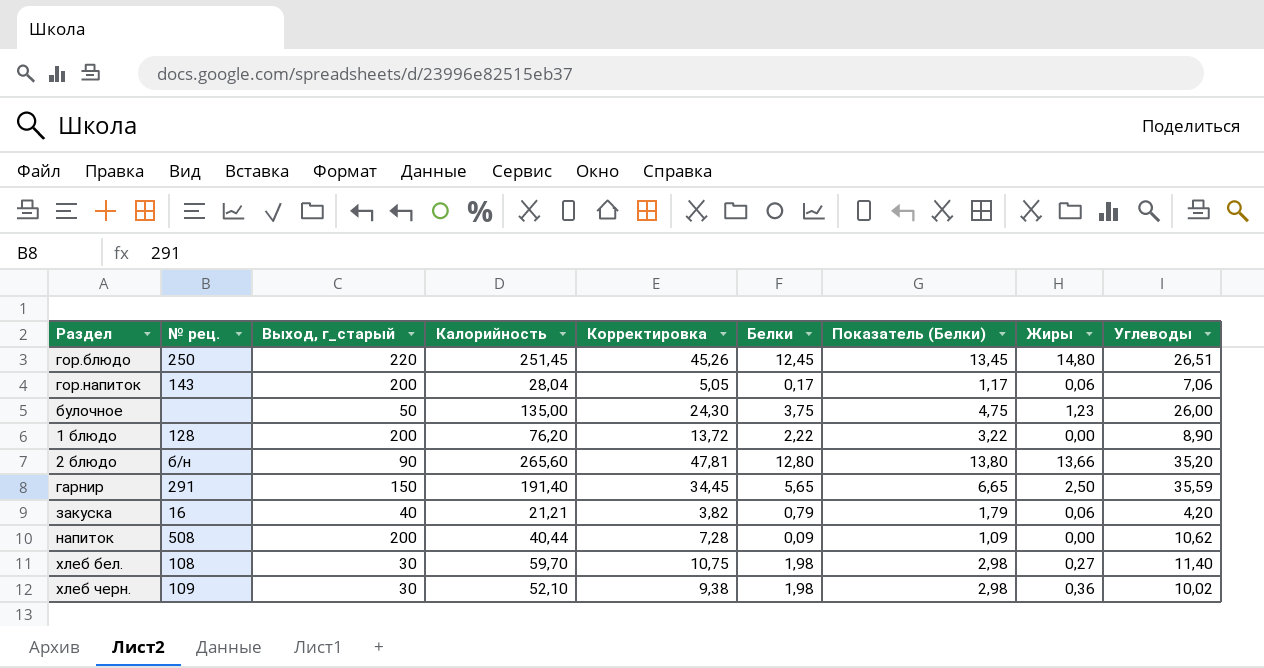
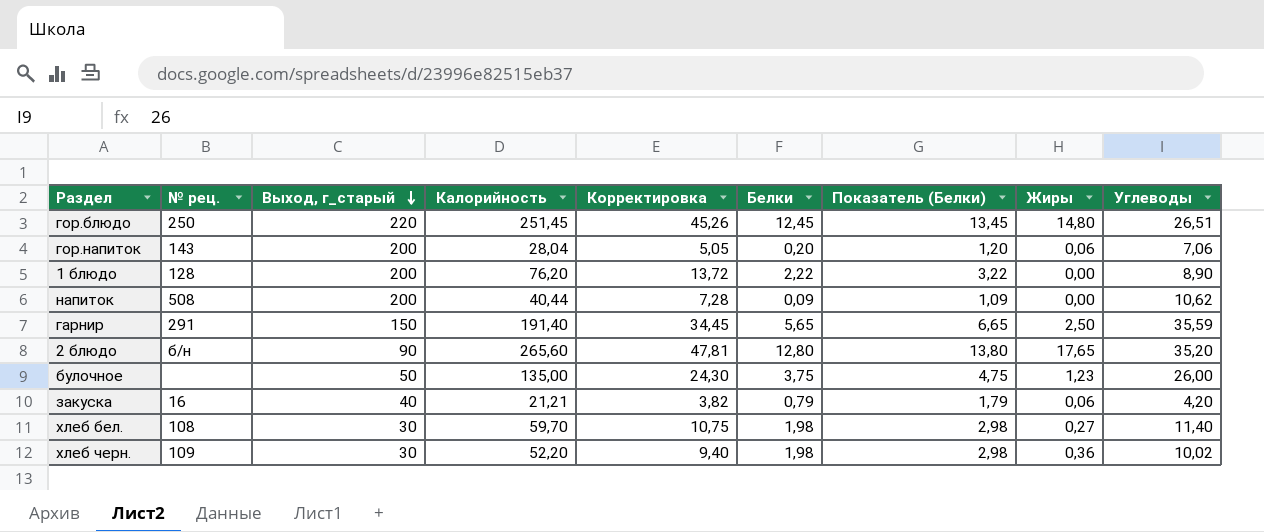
row order: none -> Выход, г_старый descending
гор.напиток | Белки: 0,17 -> 0,20
гор.напиток | Показатель (Белки): 1,17 -> 1,20
2 блюдо | Жиры: 13,66 -> 17,65
хлеб черн. | Калорийность: 52,10 -> 52,20
хлеб черн. | Корректировка: 9,38 -> 9,40

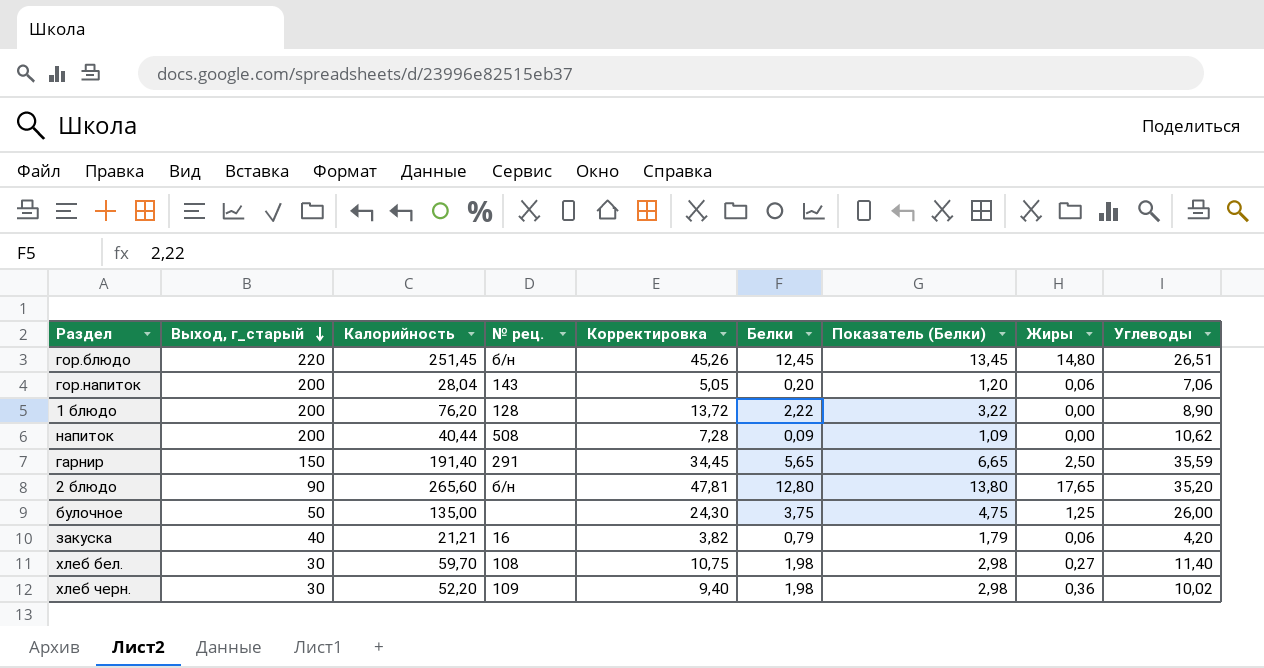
column № рец. | position: 2 -> 4
гор.блюдо | № рец.: 250 -> б/н
булочное | Жиры: 1,23 -> 1,25

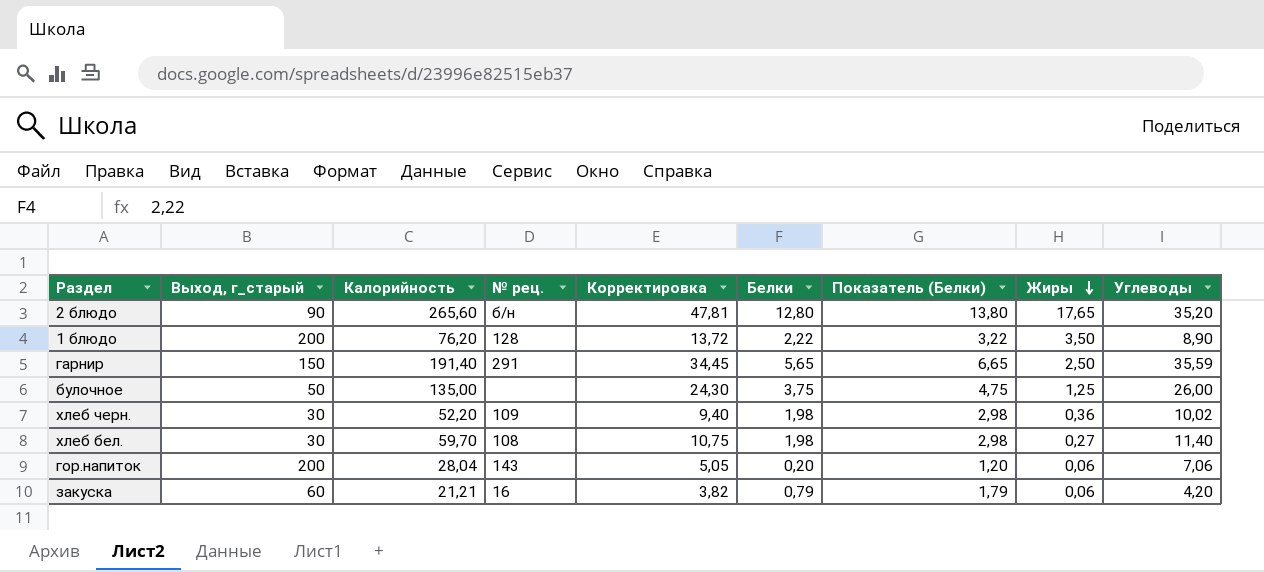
row order: Выход, г_старый descending -> Жиры descending
row гор.блюдо: 220 | 251,45 | б/н | 45,26 | 12,45 | 13,45 | 14,80 | 26,51 -> none
row напиток: 200 | 40,44 | 508 | 7,28 | 0,09 | 1,09 | 0,00 | 10,62 -> none
1 блюдо | Жиры: 0,00 -> 3,50
закуска | Выход, г_старый: 40 -> 60

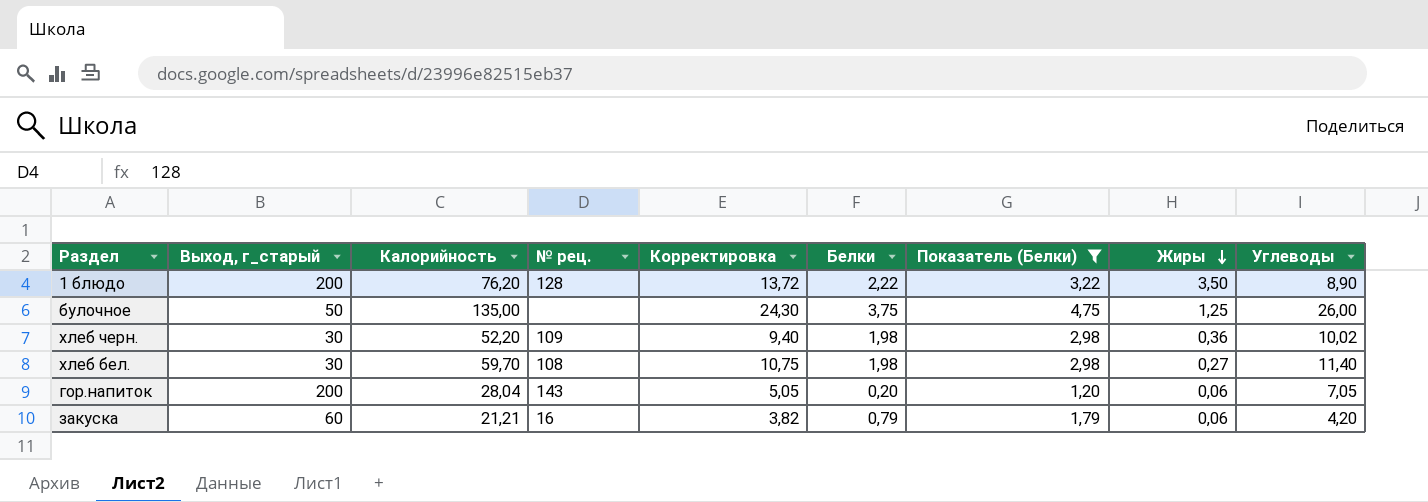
filter: none -> Показатель (Белки) <= 4,75
гор.напиток | Углеводы: 7,06 -> 7,05

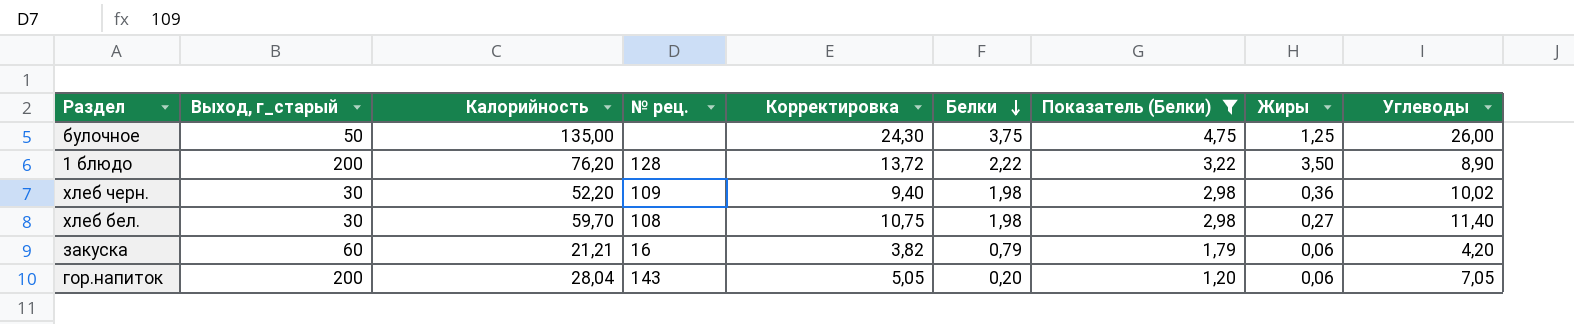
row order: Жиры descending -> Белки descending

